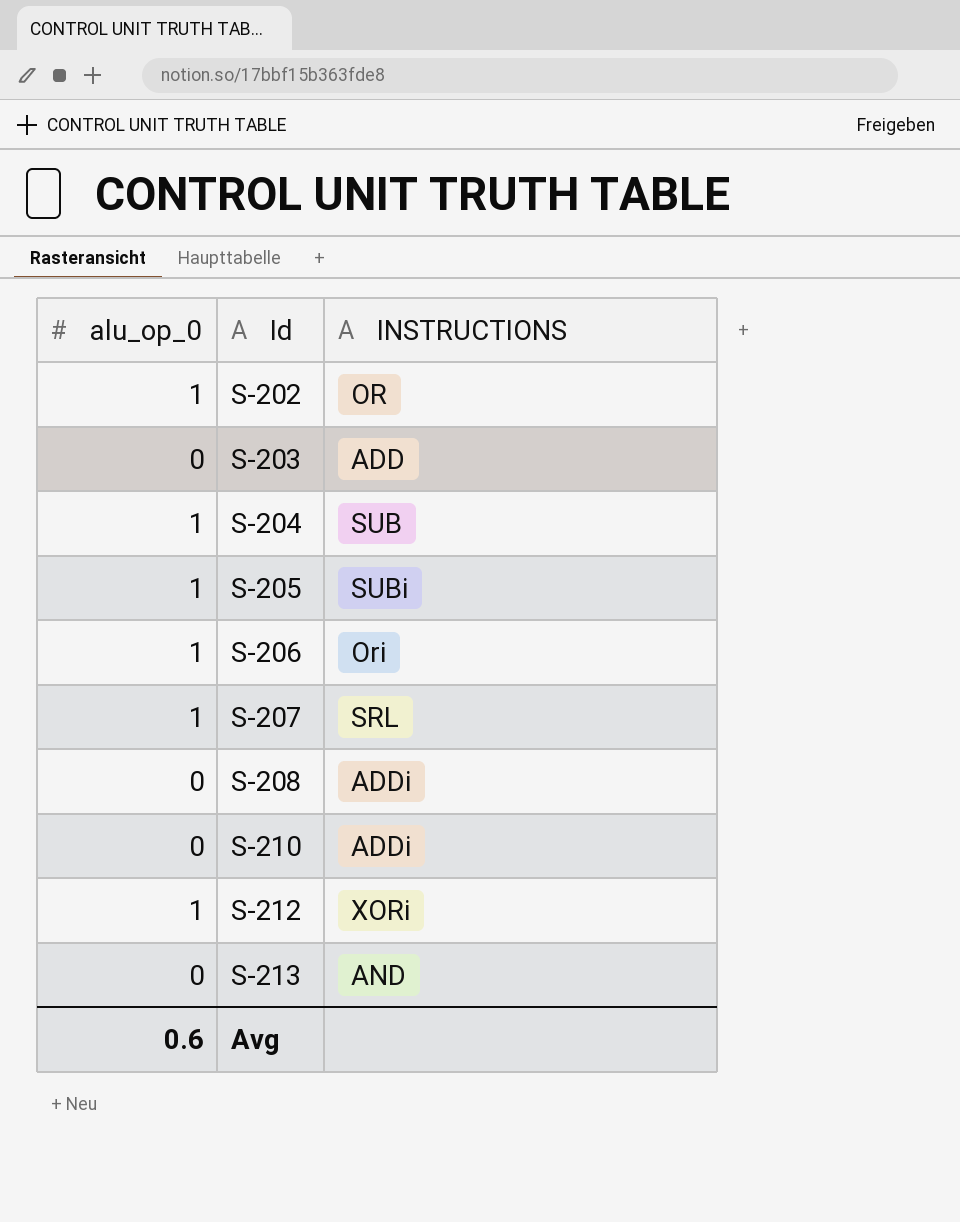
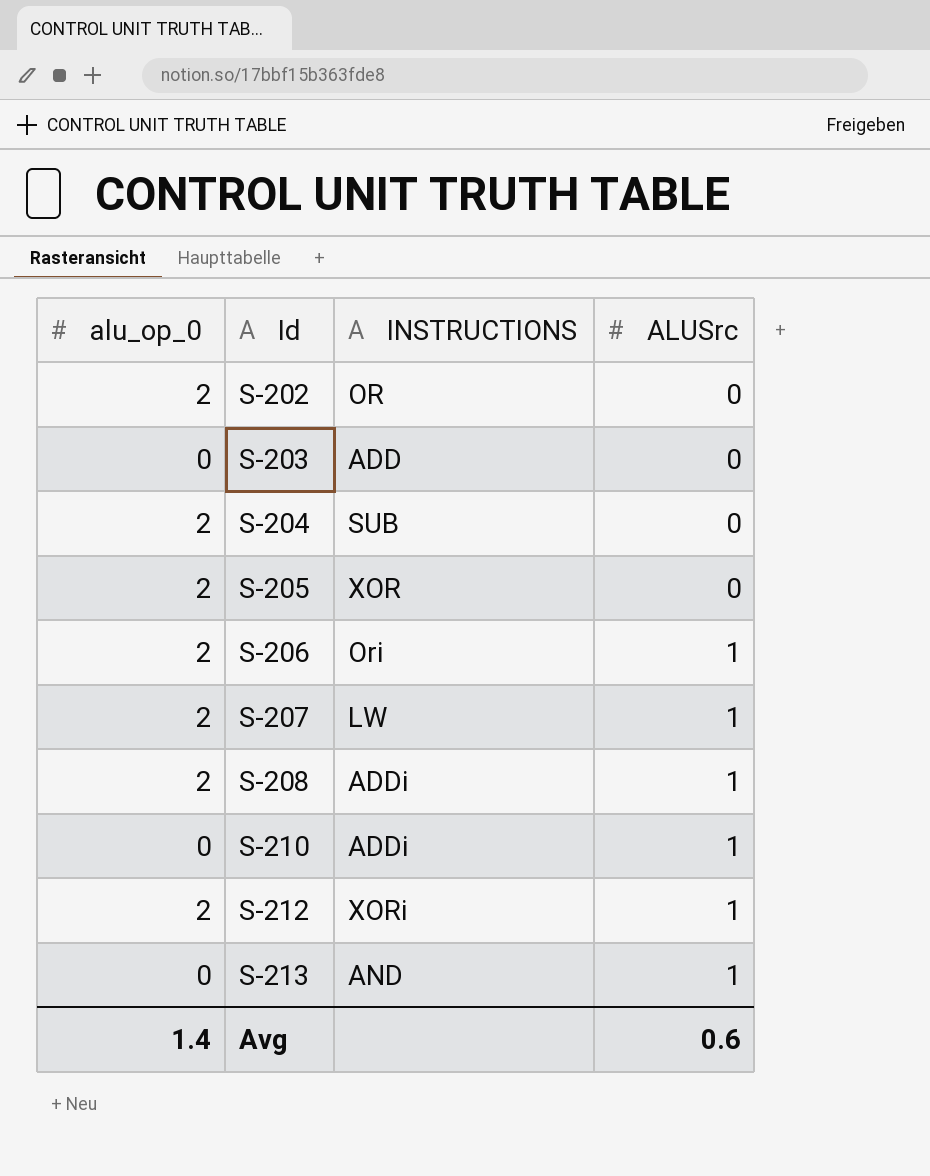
column ALUSrc | position: none -> 4
S-202 | alu_op_0: 1 -> 2
S-204 | alu_op_0: 1 -> 2
S-205 | alu_op_0: 1 -> 2
S-205 | INSTRUCTIONS: SUBi -> XOR
S-206 | alu_op_0: 1 -> 2
S-207 | alu_op_0: 1 -> 2
S-207 | INSTRUCTIONS: SRL -> LW
S-208 | alu_op_0: 0 -> 2
S-212 | alu_op_0: 1 -> 2
Avg | alu_op_0: 0.6 -> 1.4

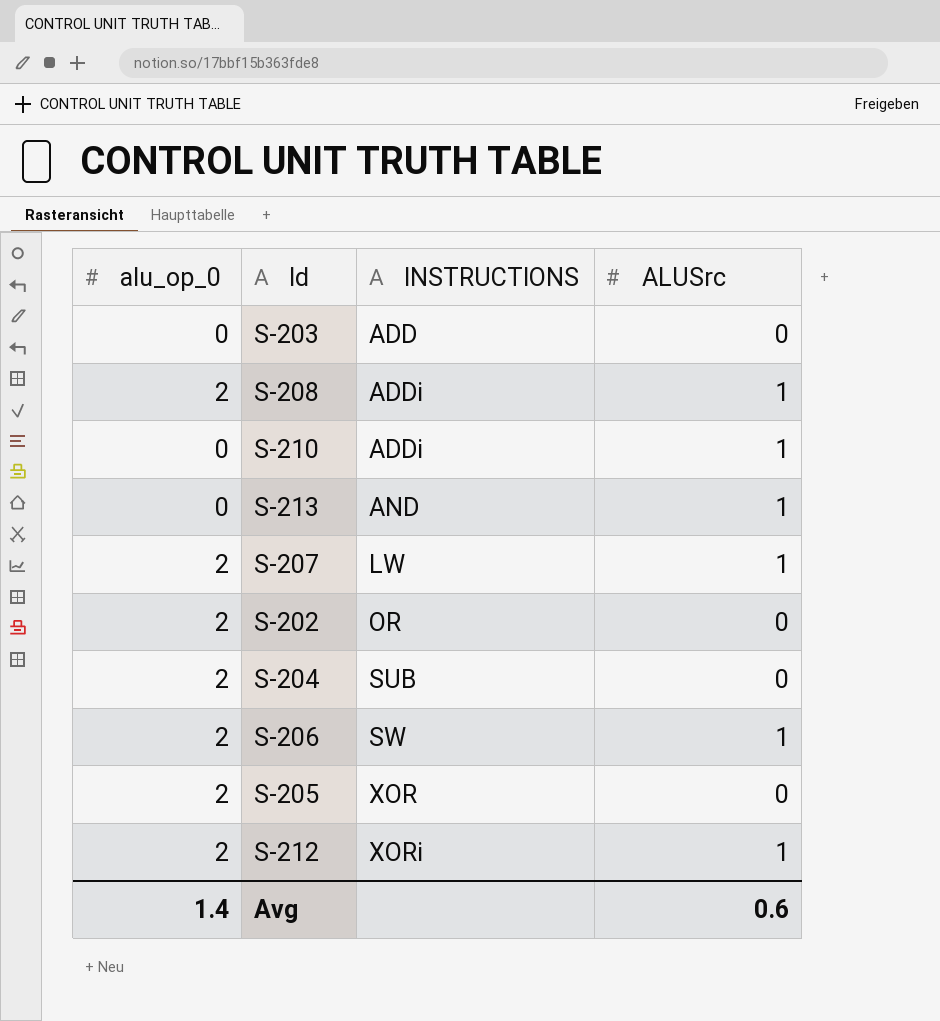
row order: Id ascending -> INSTRUCTIONS ascending
S-206 | INSTRUCTIONS: Ori -> SW

